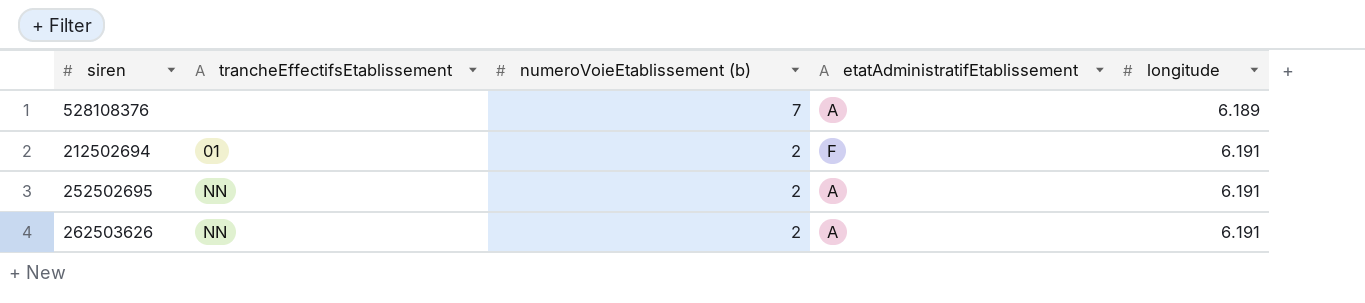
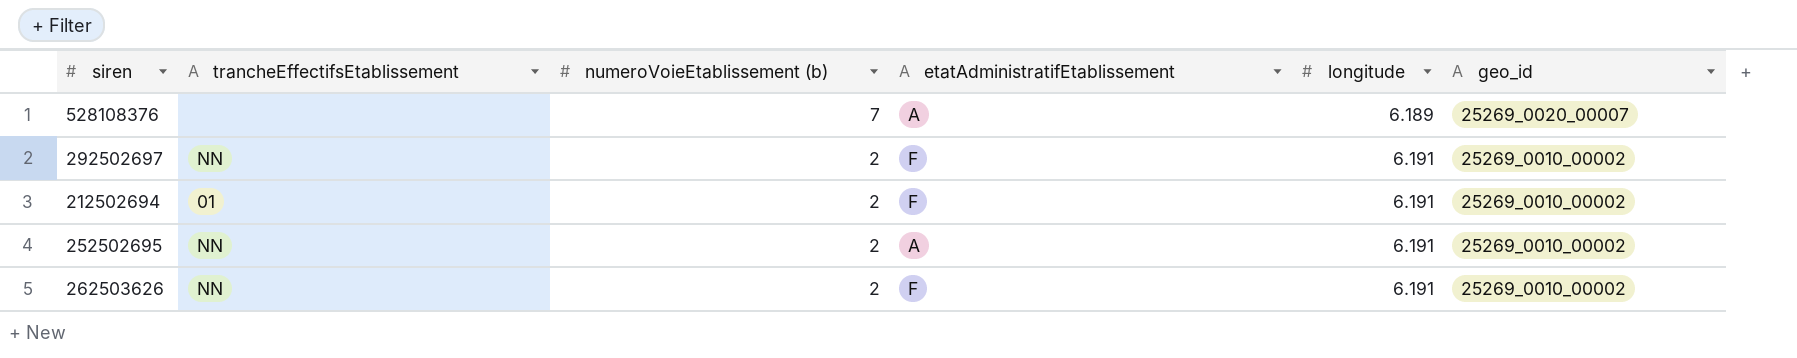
column geo_id | position: none -> 6
row 292502697: none -> NN | 2 | F | 6.191 | 25269_0010_00002
262503626 | etatAdministratifEtablissement: A -> F

